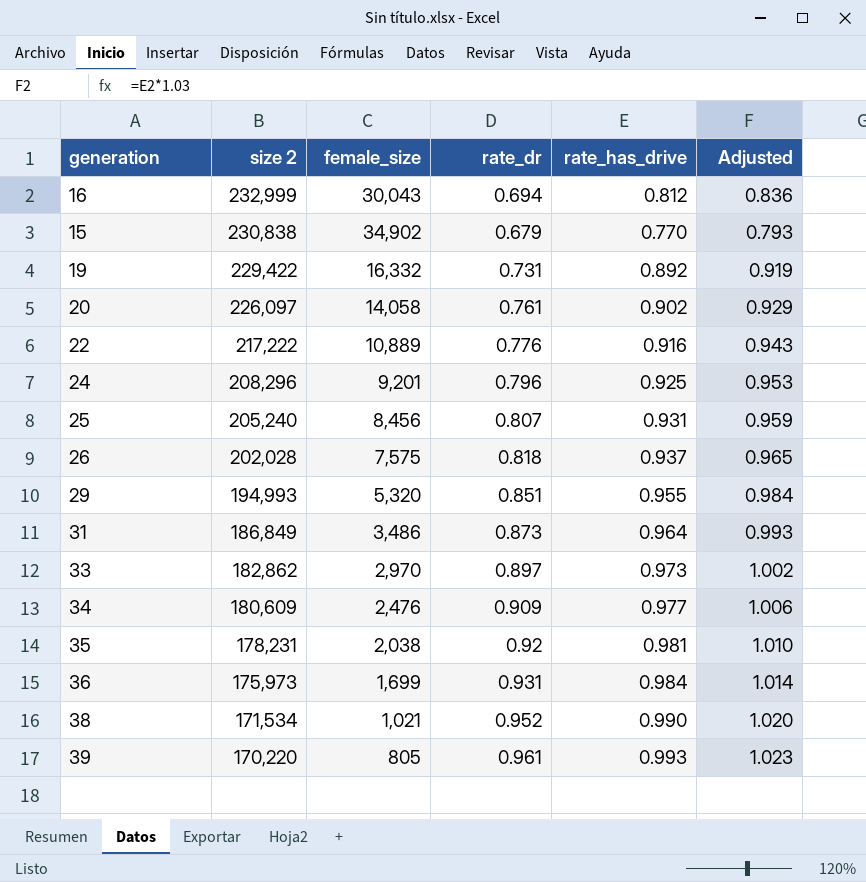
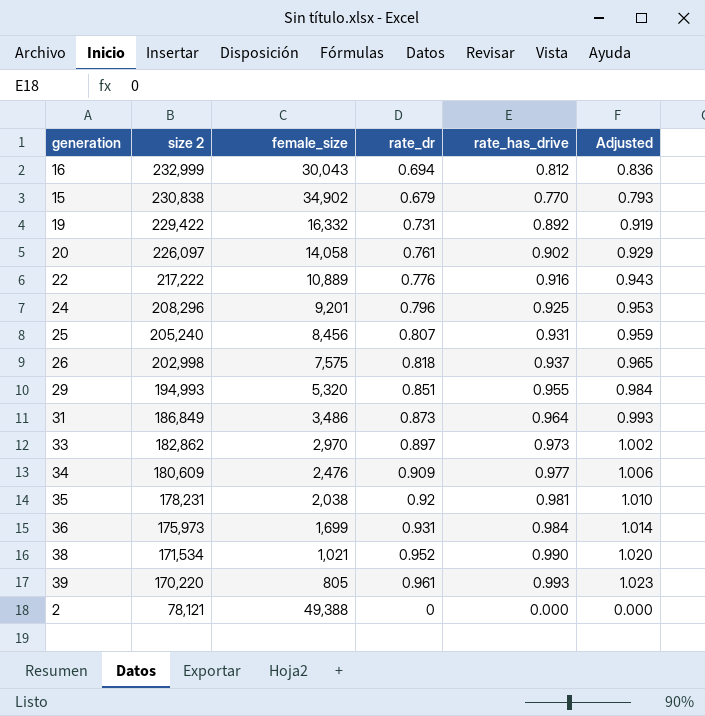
26 | size 2: 202,028 -> 202,998
row 2: none -> 78,121 | 49,388 | 0 | 0.000 | 0.000

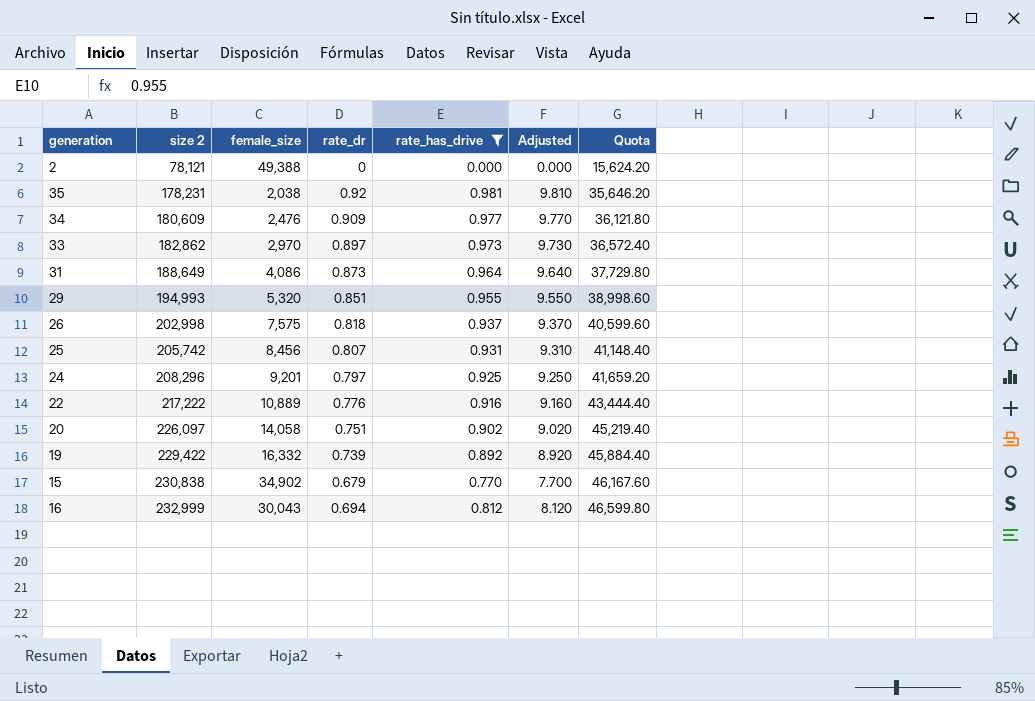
filter: none -> rate_has_drive <= 0.981
row order: size 2 descending -> size 2 ascending
column Adjusted | formula: [rate_has_drive] * 1.03 -> [rate_has_drive] * 10
column Quota | formula: none -> [size 2] * 0.2
31 | size 2: 186,849 -> 188,649
31 | female_size: 3,486 -> 4,086
25 | size 2: 205,240 -> 205,742
24 | rate_dr: 0.796 -> 0.797
20 | rate_dr: 0.761 -> 0.751
19 | rate_dr: 0.731 -> 0.739

